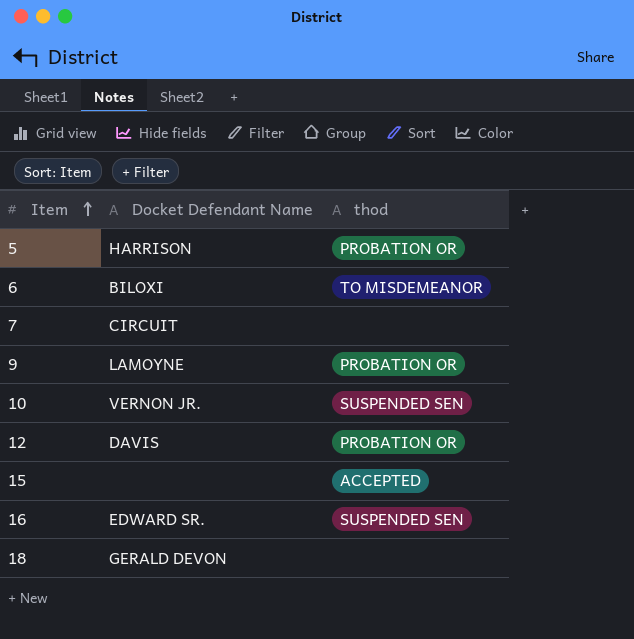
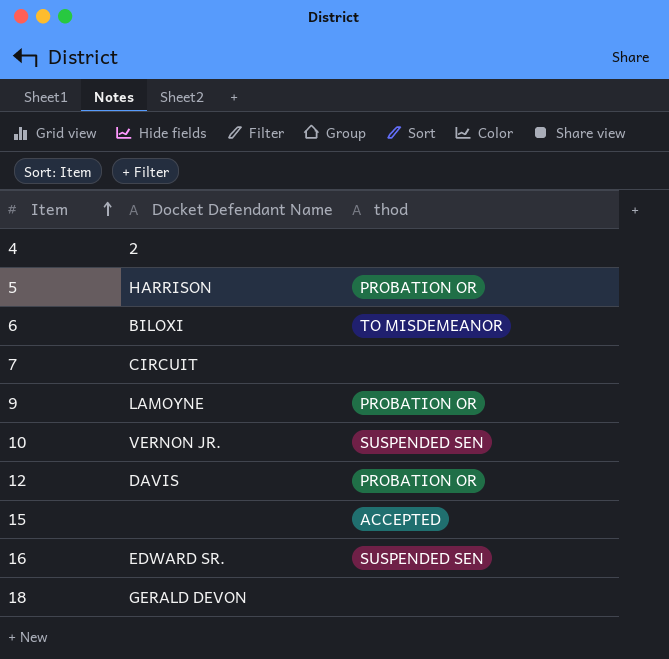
row 4: none -> 2 | none

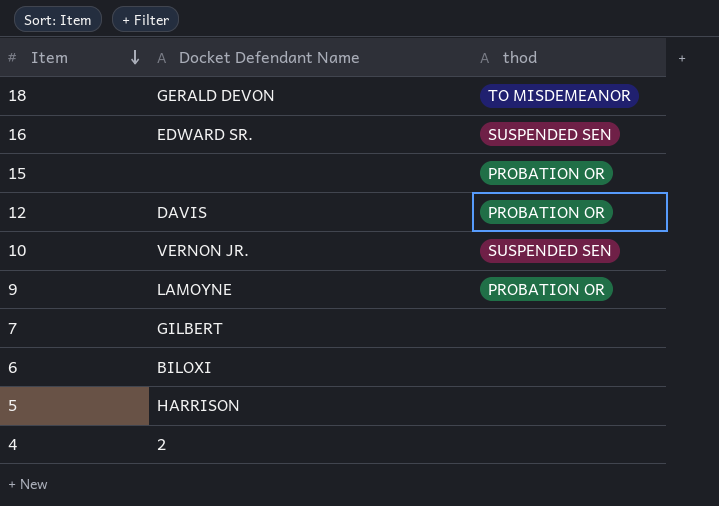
row order: Item ascending -> Item descending
18 | thod: none -> TO MISDEMEANOR
15 | thod: ACCEPTED -> PROBATION OR
7 | Docket Defendant Name: CIRCUIT -> GILBERT
6 | thod: TO MISDEMEANOR -> none
5 | thod: PROBATION OR -> none

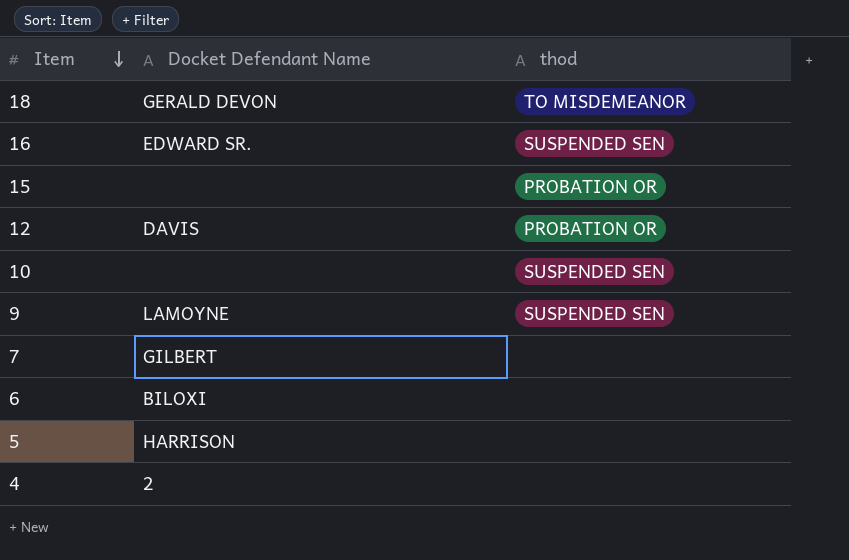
10 | Docket Defendant Name: VERNON JR. -> none
9 | thod: PROBATION OR -> SUSPENDED SEN

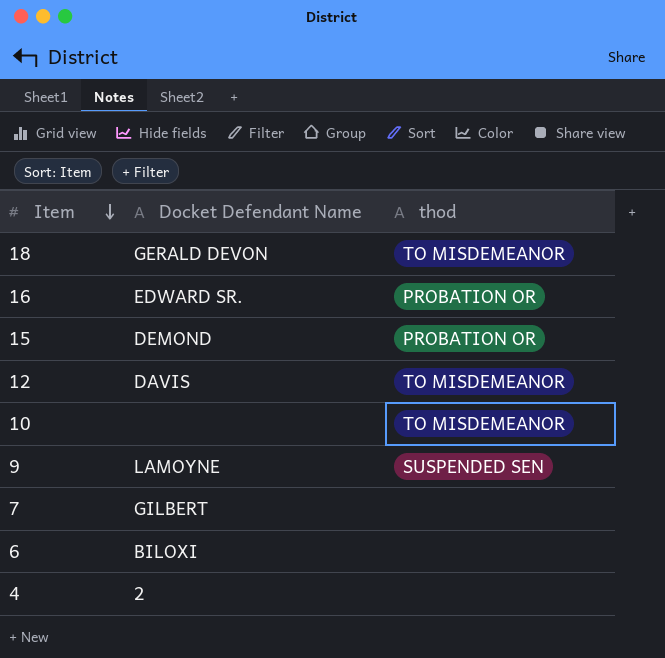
row 5: HARRISON | none -> none
16 | thod: SUSPENDED SEN -> PROBATION OR
15 | Docket Defendant Name: none -> DEMOND
12 | thod: PROBATION OR -> TO MISDEMEANOR
10 | thod: SUSPENDED SEN -> TO MISDEMEANOR

